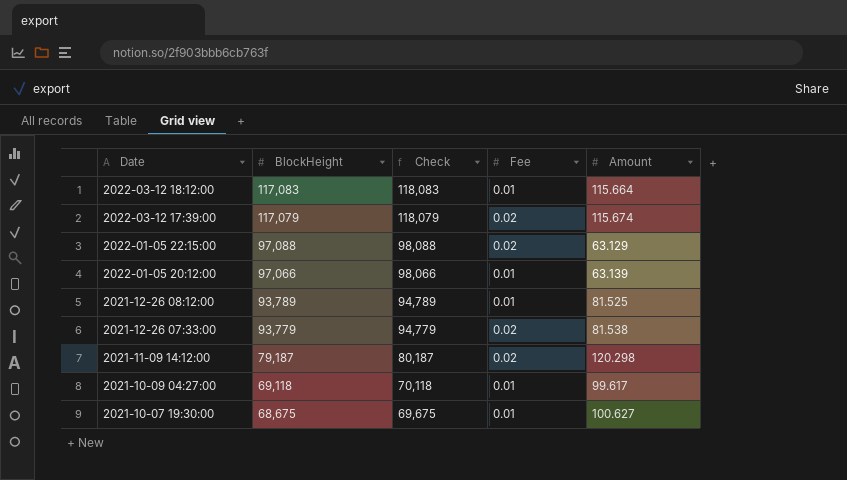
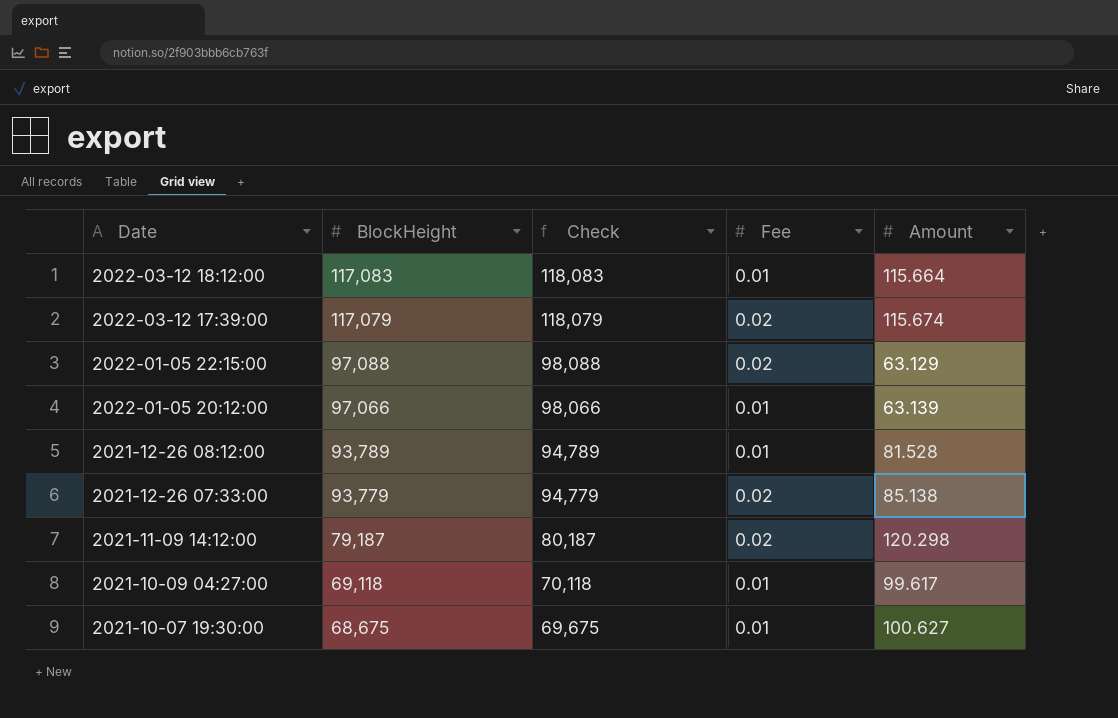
2021-12-26 08:12:00 | Amount: 81.525 -> 81.528
2021-12-26 07:33:00 | Amount: 81.538 -> 85.138

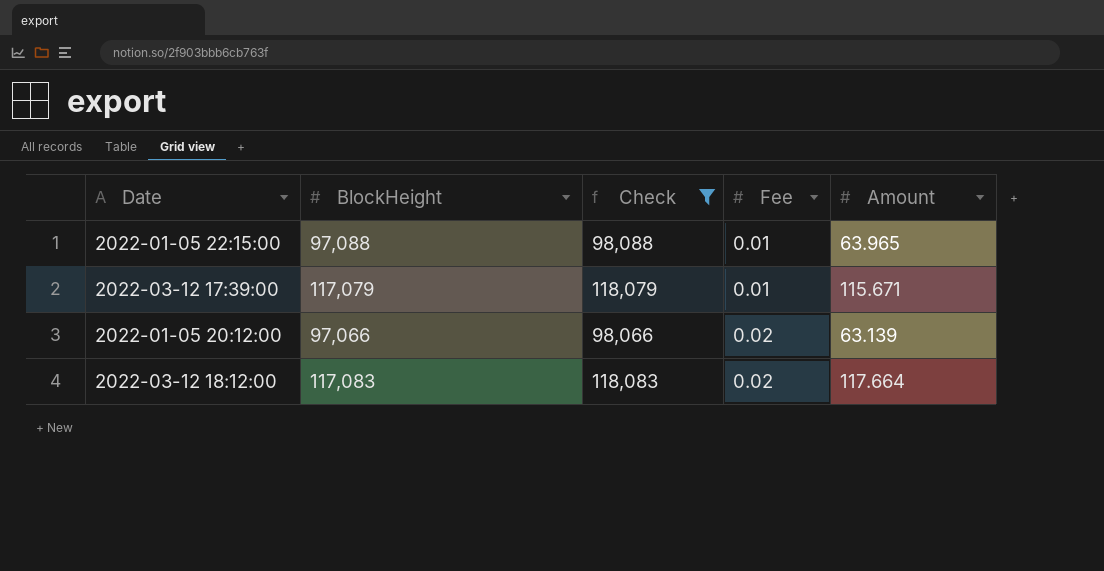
filter: none -> Check >= 98,066
row order: Date descending -> Fee ascending
2022-01-05 22:15:00 | Fee: 0.02 -> 0.01
2022-01-05 22:15:00 | Amount: 63.129 -> 63.965
2022-03-12 17:39:00 | Fee: 0.02 -> 0.01
2022-03-12 17:39:00 | Amount: 115.674 -> 115.671
2022-01-05 20:12:00 | Fee: 0.01 -> 0.02
2022-03-12 18:12:00 | Fee: 0.01 -> 0.02
2022-03-12 18:12:00 | Amount: 115.664 -> 117.664

